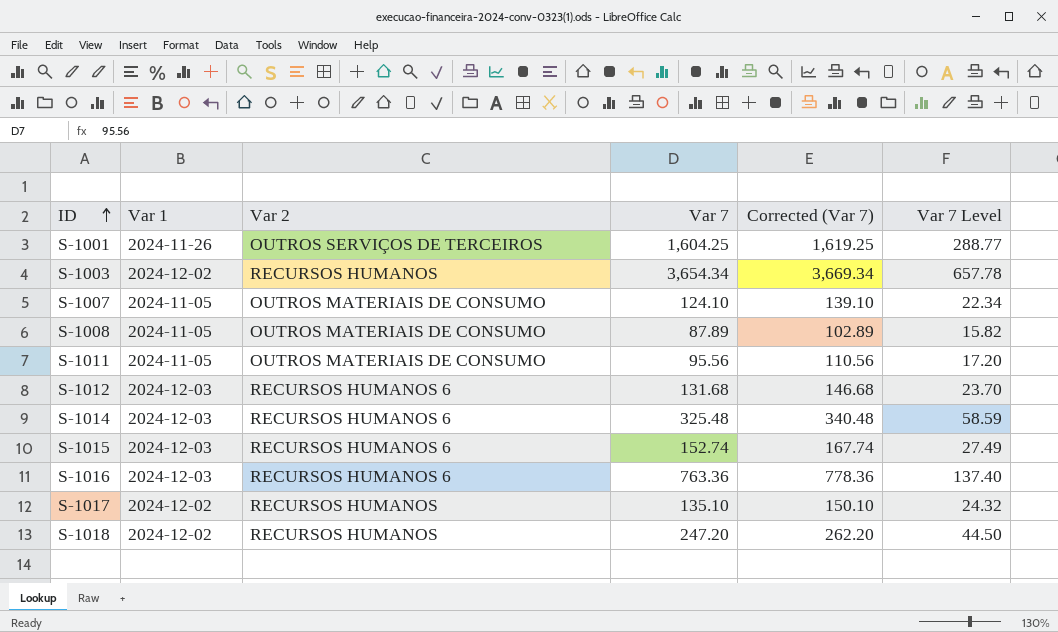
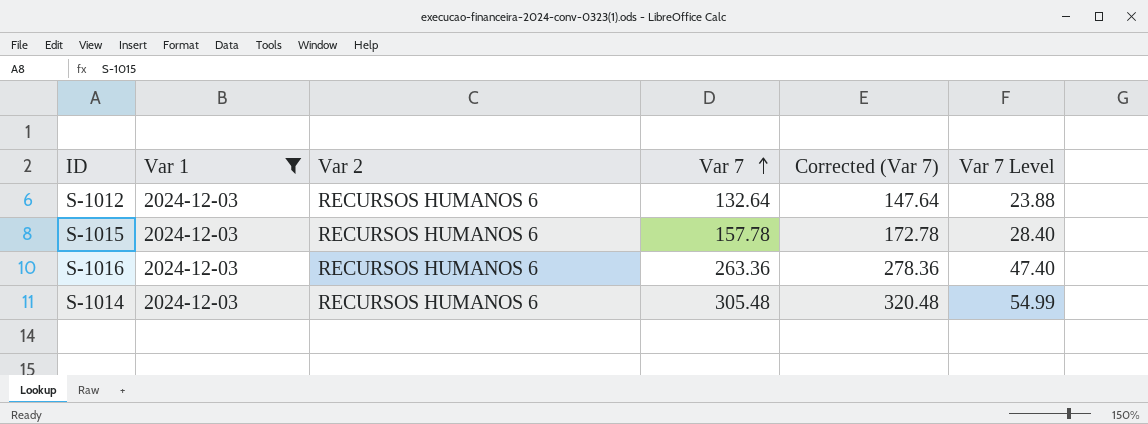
filter: none -> Var 1 = 2024-12-03
row order: ID ascending -> Var 7 ascending
S-1012 | Var 7: 131.68 -> 132.64
S-1012 | Corrected (Var 7): 146.68 -> 147.64
S-1012 | Var 7 Level: 23.70 -> 23.88
S-1015 | Var 7: 152.74 -> 157.78
S-1015 | Corrected (Var 7): 167.74 -> 172.78
S-1015 | Var 7 Level: 27.49 -> 28.40
S-1016 | Var 7: 763.36 -> 263.36
S-1016 | Corrected (Var 7): 778.36 -> 278.36
S-1016 | Var 7 Level: 137.40 -> 47.40
S-1014 | Var 7: 325.48 -> 305.48
S-1014 | Corrected (Var 7): 340.48 -> 320.48
S-1014 | Var 7 Level: 58.59 -> 54.99

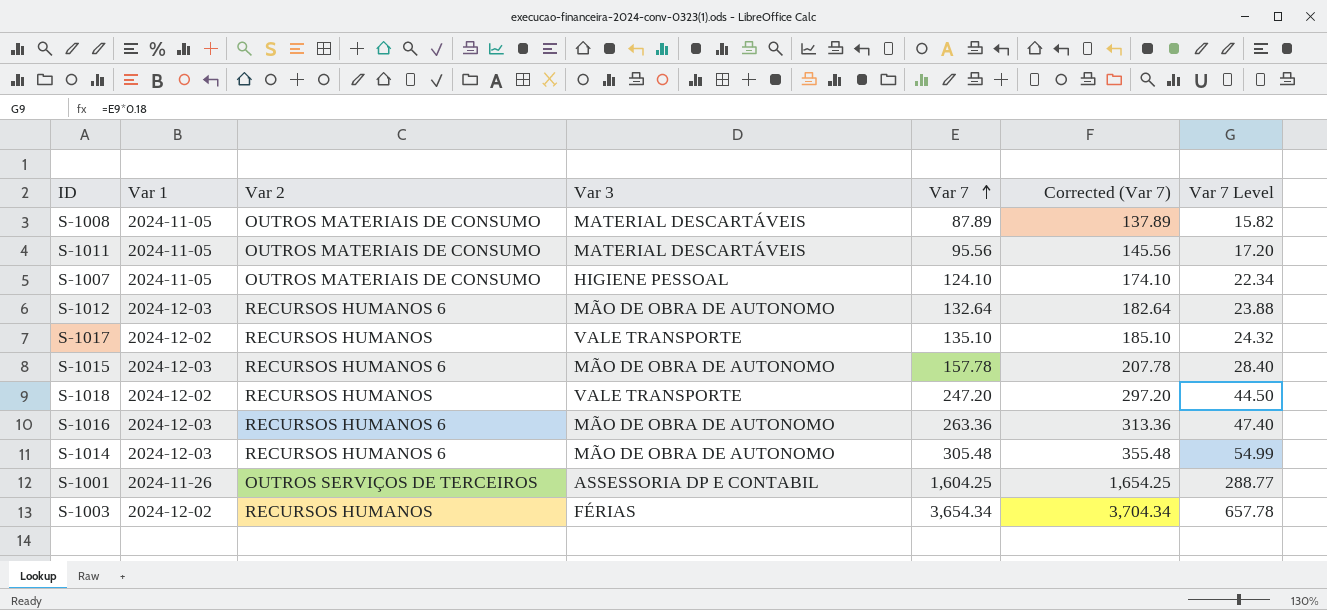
filter: Var 1 = 2024-12-03 -> none
column Var 3 | position: none -> 4
column Corrected (Var 7) | formula: [Var 7] + 15 -> [Var 7] + 50

